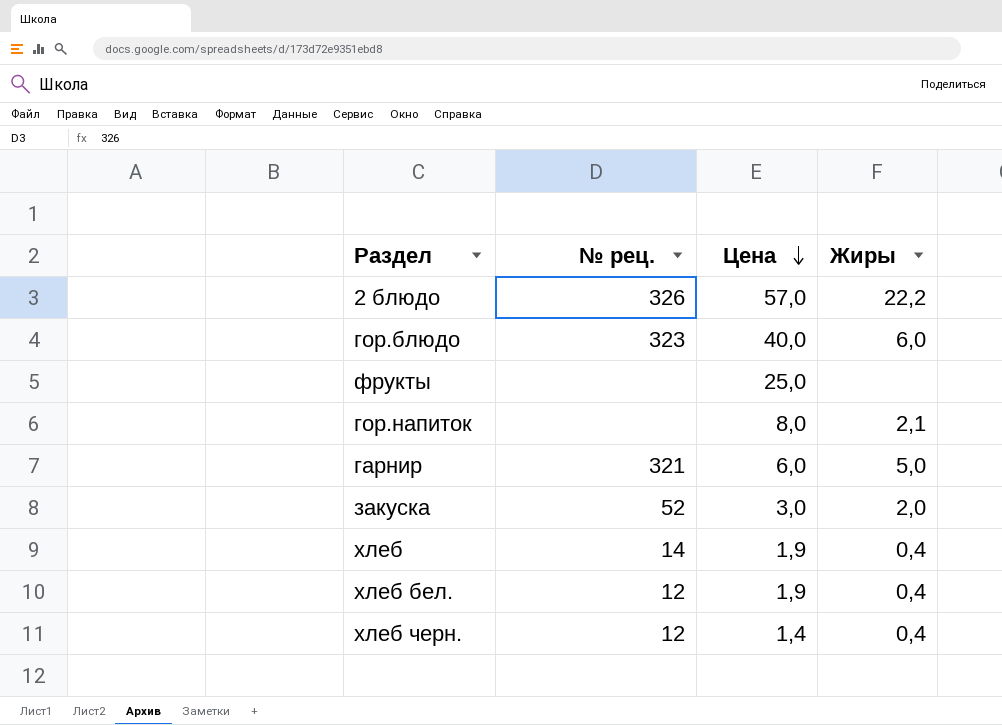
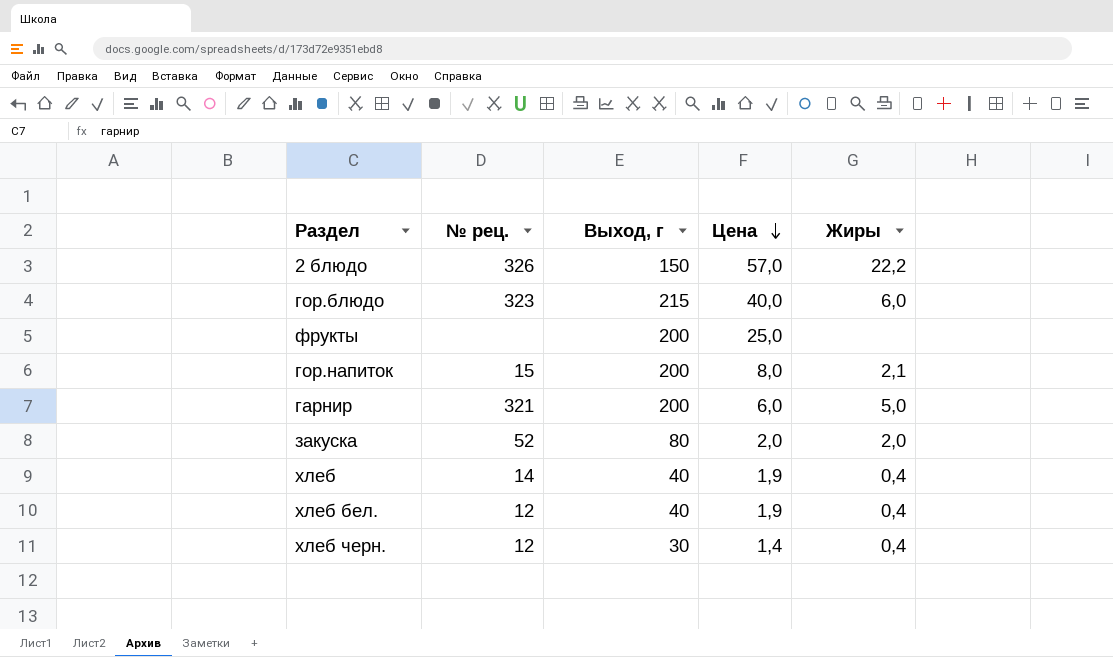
column Выход, г | position: none -> 3
гор.напиток | № рец.: none -> 15
закуска | Цена: 3,0 -> 2,0

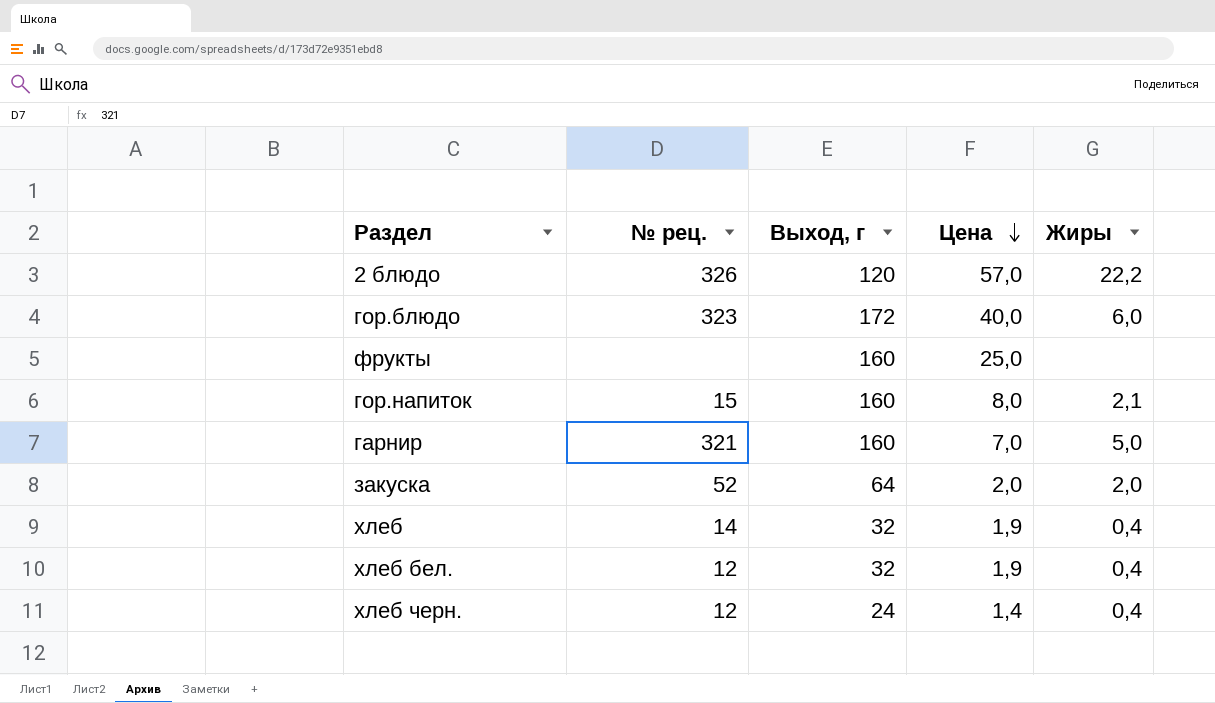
2 блюдо | Выход, г: 150 -> 120
гор.блюдо | Выход, г: 215 -> 172
фрукты | Выход, г: 200 -> 160
гор.напиток | Выход, г: 200 -> 160
гарнир | Выход, г: 200 -> 160
гарнир | Цена: 6,0 -> 7,0
закуска | Выход, г: 80 -> 64
хлеб | Выход, г: 40 -> 32
хлеб бел. | Выход, г: 40 -> 32
хлеб черн. | Выход, г: 30 -> 24

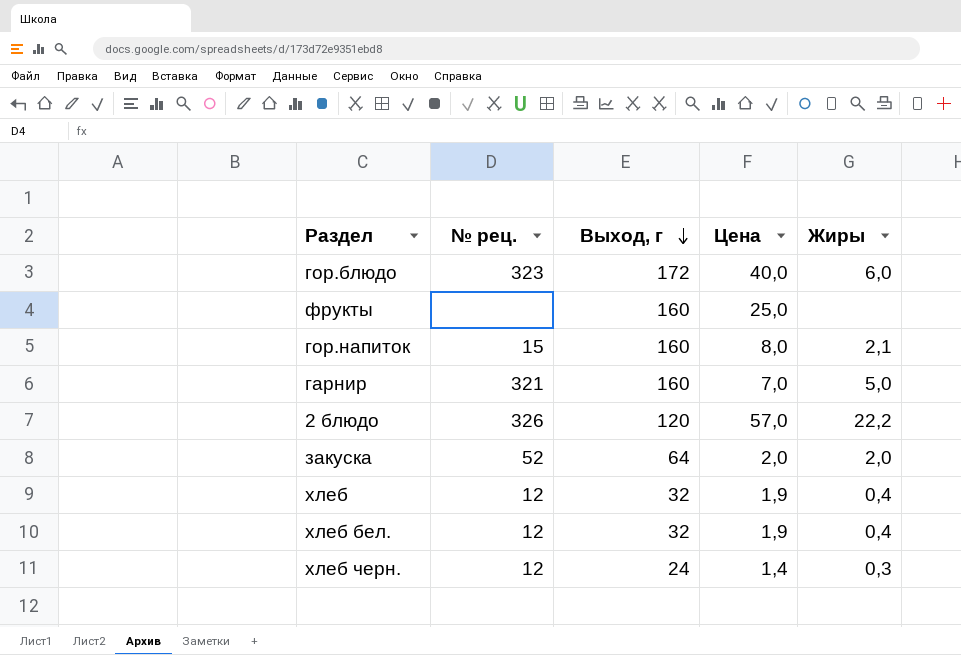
row order: Цена descending -> Выход, г descending
хлеб | № рец.: 14 -> 12
хлеб черн. | Жиры: 0,4 -> 0,3

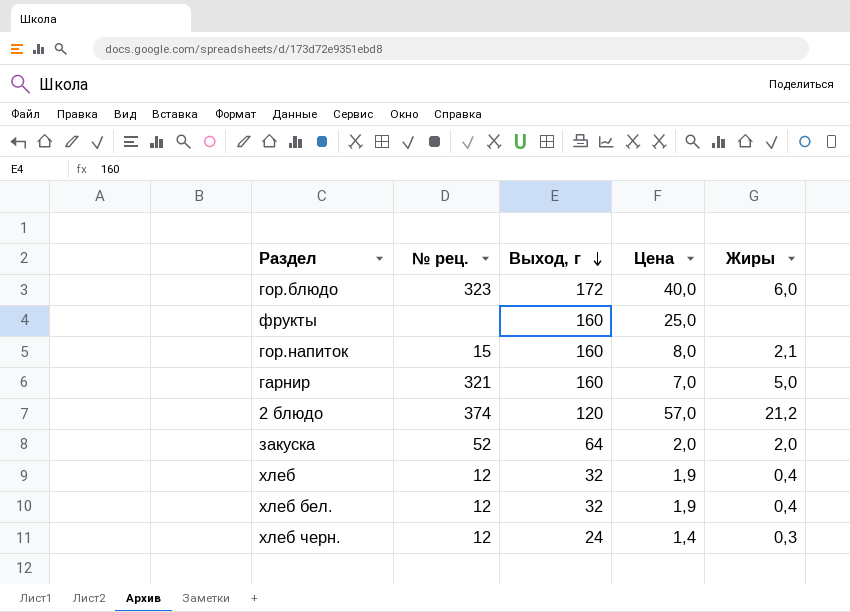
2 блюдо | № рец.: 326 -> 374
2 блюдо | Жиры: 22,2 -> 21,2

